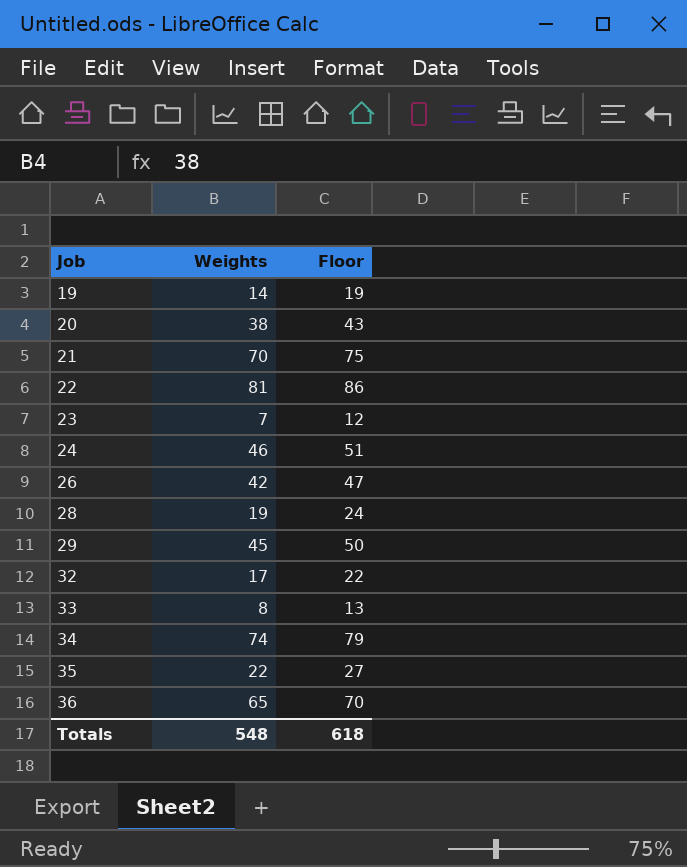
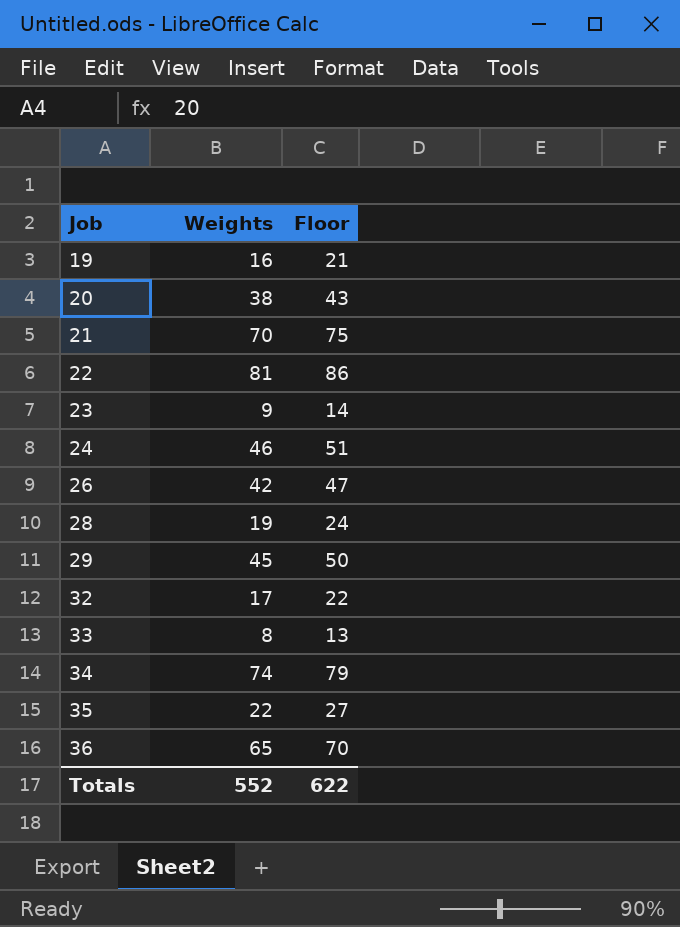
19 | Weights: 14 -> 16
19 | Floor: 19 -> 21
23 | Weights: 7 -> 9
23 | Floor: 12 -> 14
Totals | Weights: 548 -> 552
Totals | Floor: 618 -> 622

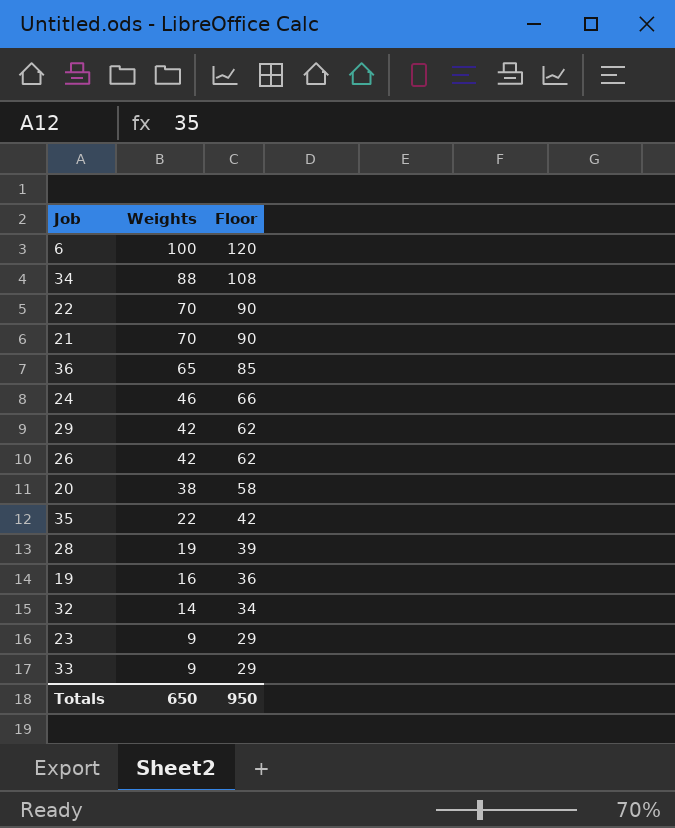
row order: Job ascending -> Weights descending
column Floor | formula: [Weights] + 5 -> [Weights] + 20
row 6: none -> 100 | 120
34 | Weights: 74 -> 88
22 | Weights: 81 -> 70
29 | Weights: 45 -> 42
32 | Weights: 17 -> 14
33 | Weights: 8 -> 9
Totals | Weights: 552 -> 650
Totals | Floor: 622 -> 950

